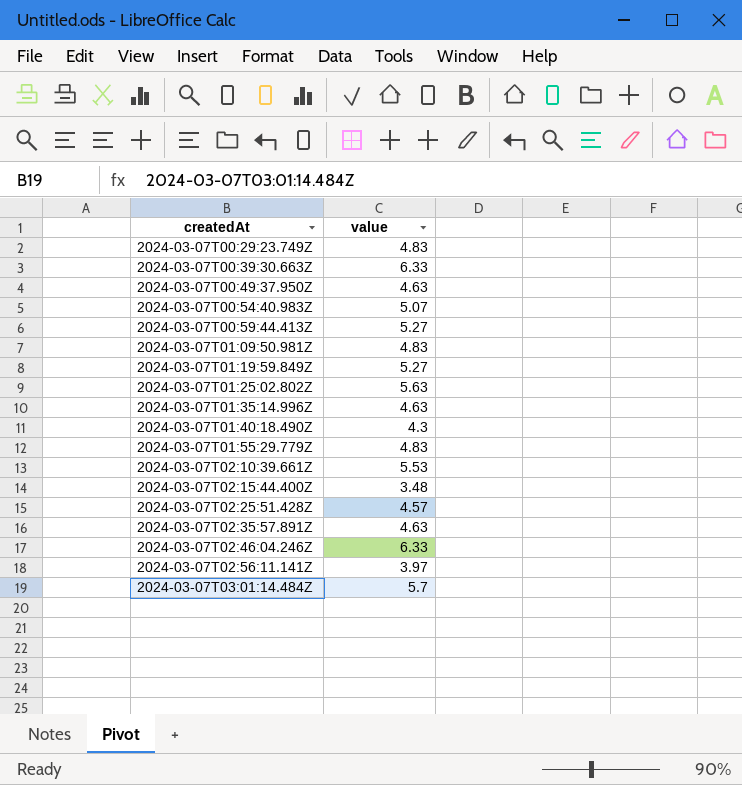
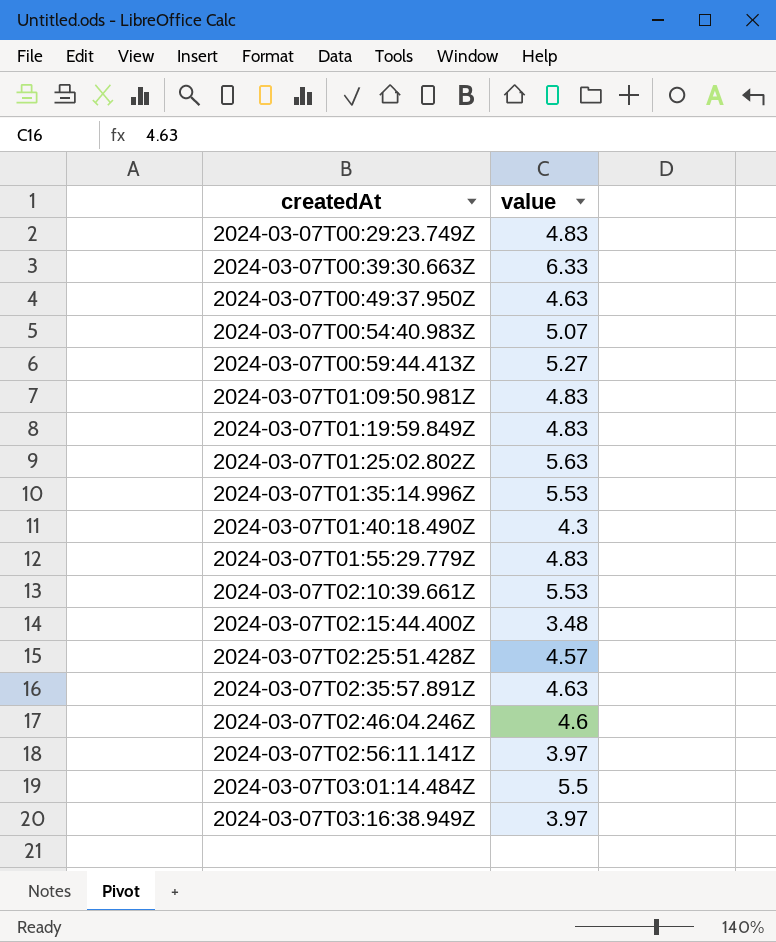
2024-03-07T01:19:59.849Z | value: 5.27 -> 4.83
2024-03-07T01:35:14.996Z | value: 4.63 -> 5.53
2024-03-07T02:46:04.246Z | value: 6.33 -> 4.6
2024-03-07T03:01:14.484Z | value: 5.7 -> 5.5
row 2024-03-07T03:16:38.949Z: none -> 3.97

